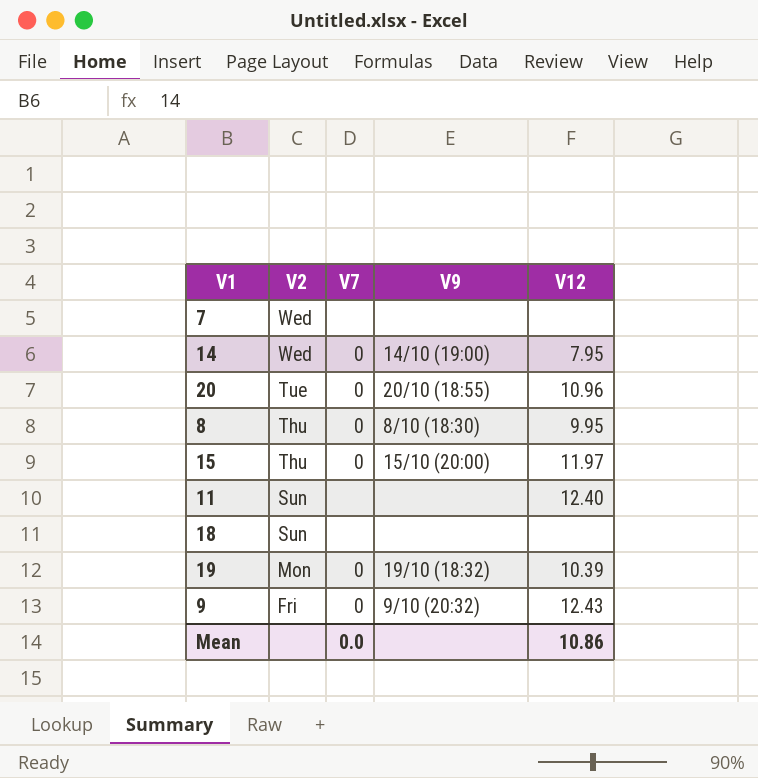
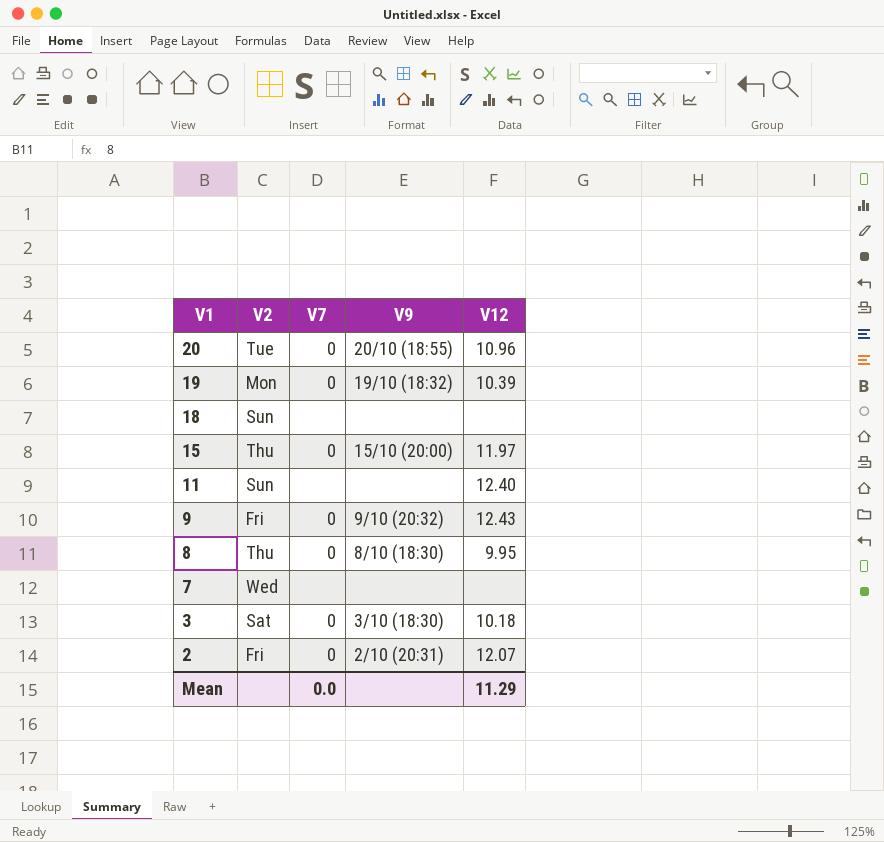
row order: V2 descending -> V1 descending
row 14: Wed | 0 | 14/10 (19:00) | 7.95 -> none
row 3: none -> Sat | 0 | 3/10 (18:30) | 10.18
row 2: none -> Fri | 0 | 2/10 (20:31) | 12.07
Mean | V12: 10.86 -> 11.29

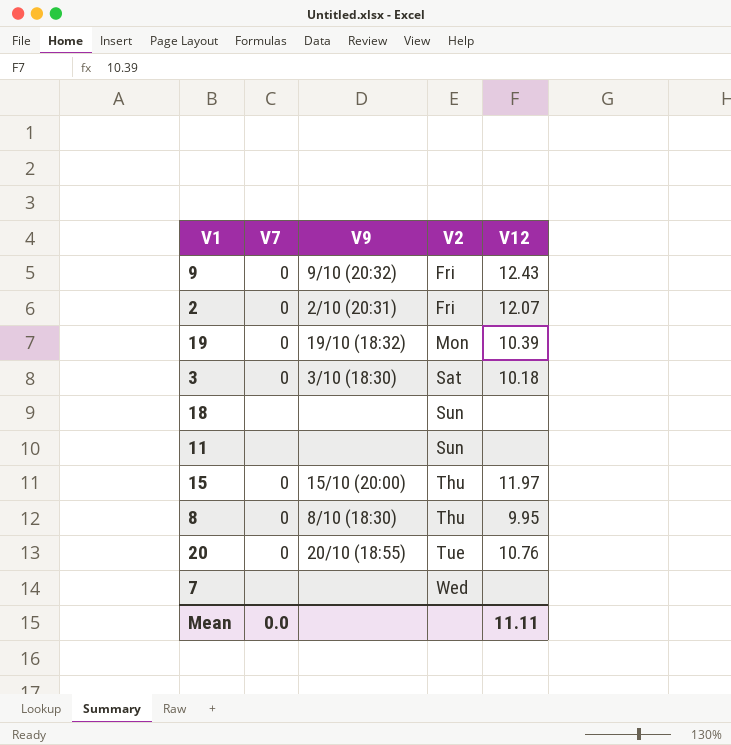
row order: V1 descending -> V2 ascending
column V2 | position: 2 -> 4
11 | V12: 12.40 -> none
20 | V12: 10.96 -> 10.76
Mean | V12: 11.29 -> 11.11

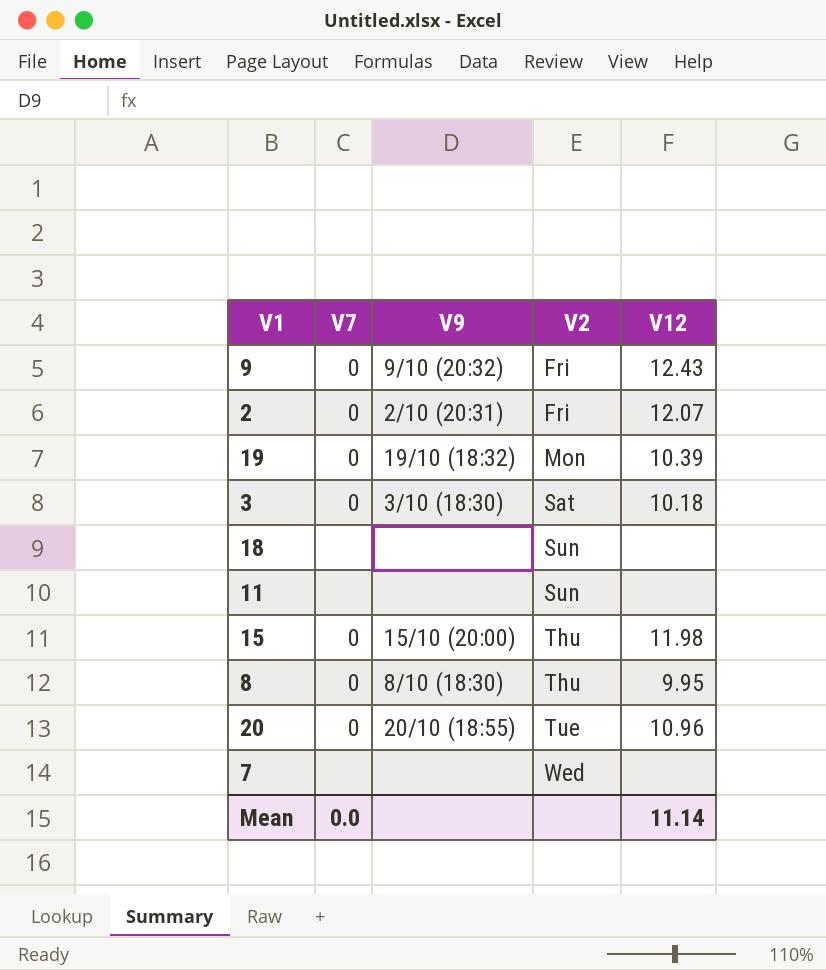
15 | V12: 11.97 -> 11.98
20 | V12: 10.76 -> 10.96
Mean | V12: 11.11 -> 11.14

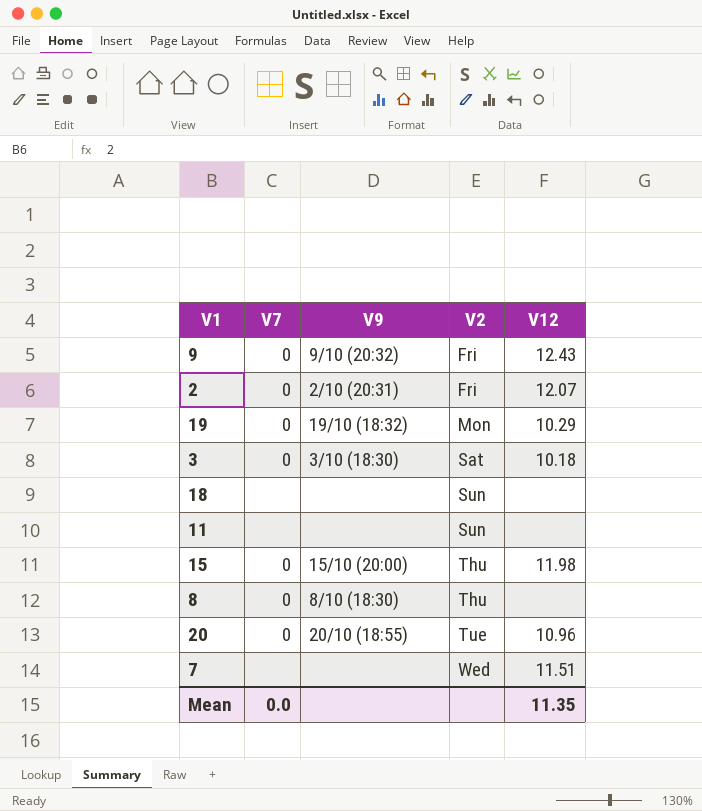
19 | V12: 10.39 -> 10.29
8 | V12: 9.95 -> none
7 | V12: none -> 11.51
Mean | V12: 11.14 -> 11.35

